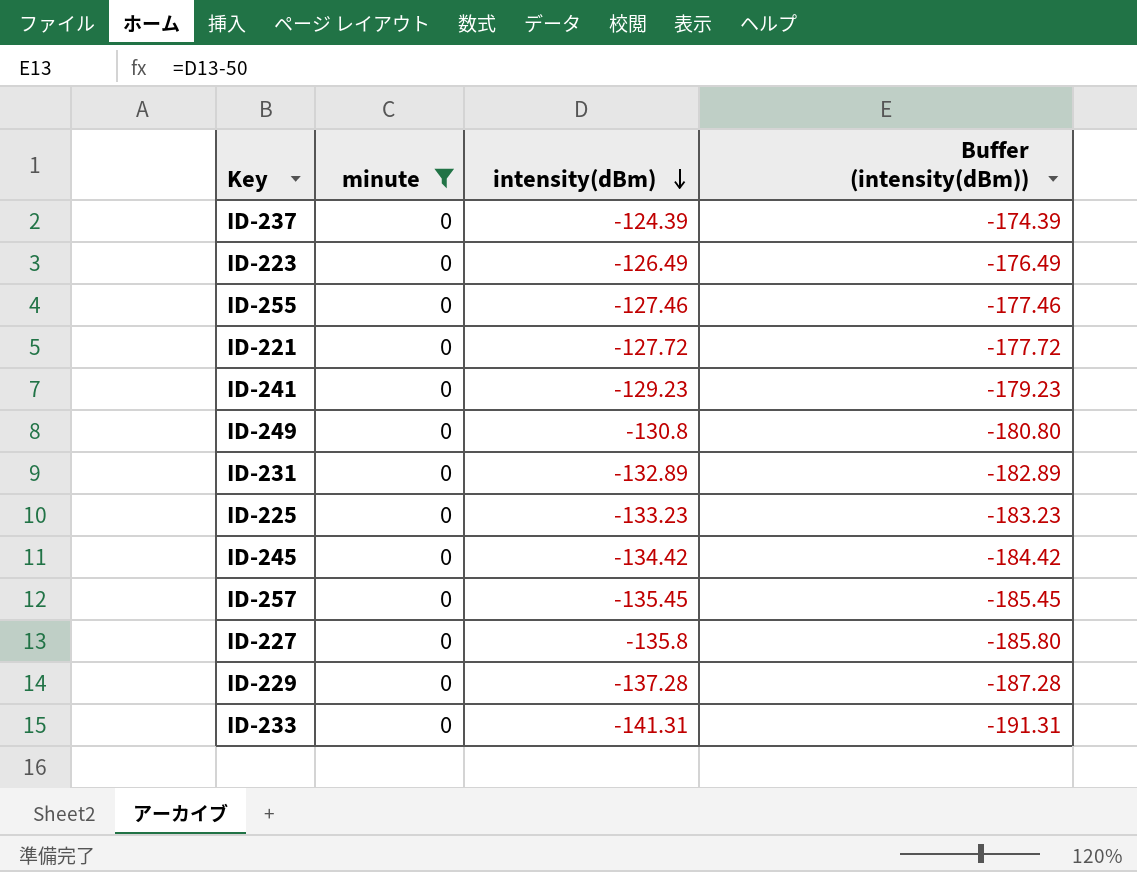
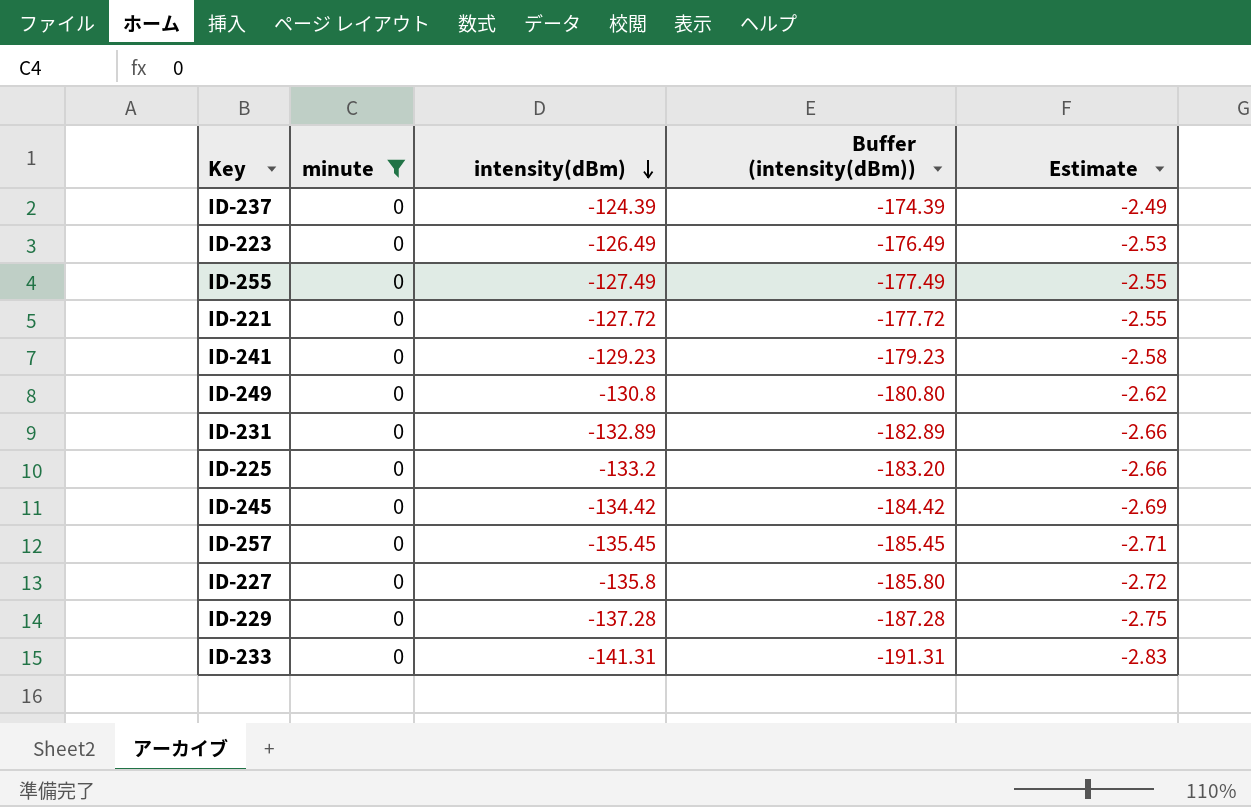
column Estimate | formula: none -> [intensity(dBm)] * 0.02
ID-255 | intensity(dBm): -127.46 -> -127.49
ID-255 | Buffer (intensity(dBm)): -177.46 -> -177.49
ID-225 | intensity(dBm): -133.23 -> -133.2
ID-225 | Buffer (intensity(dBm)): -183.23 -> -183.20

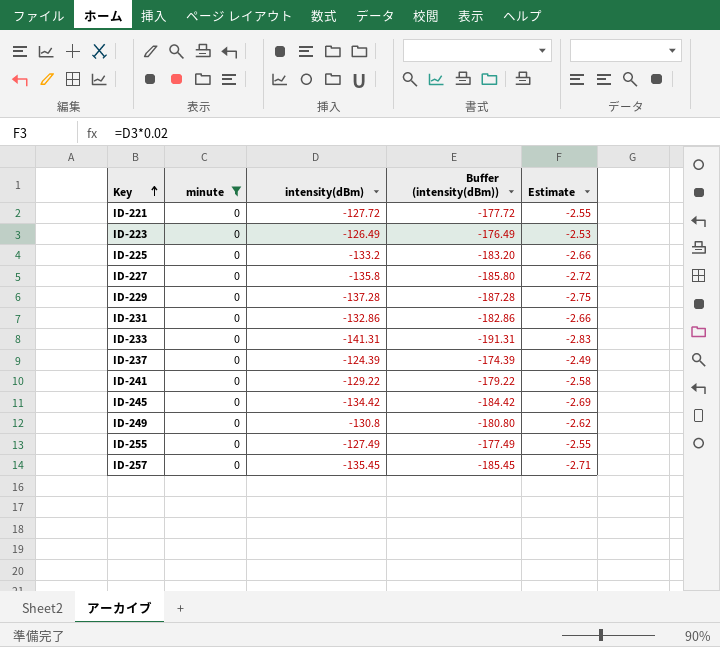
row order: intensity(dBm) descending -> Key ascending
ID-231 | intensity(dBm): -132.89 -> -132.86
ID-231 | Buffer (intensity(dBm)): -182.89 -> -182.86
ID-241 | intensity(dBm): -129.23 -> -129.22
ID-241 | Buffer (intensity(dBm)): -179.23 -> -179.22

